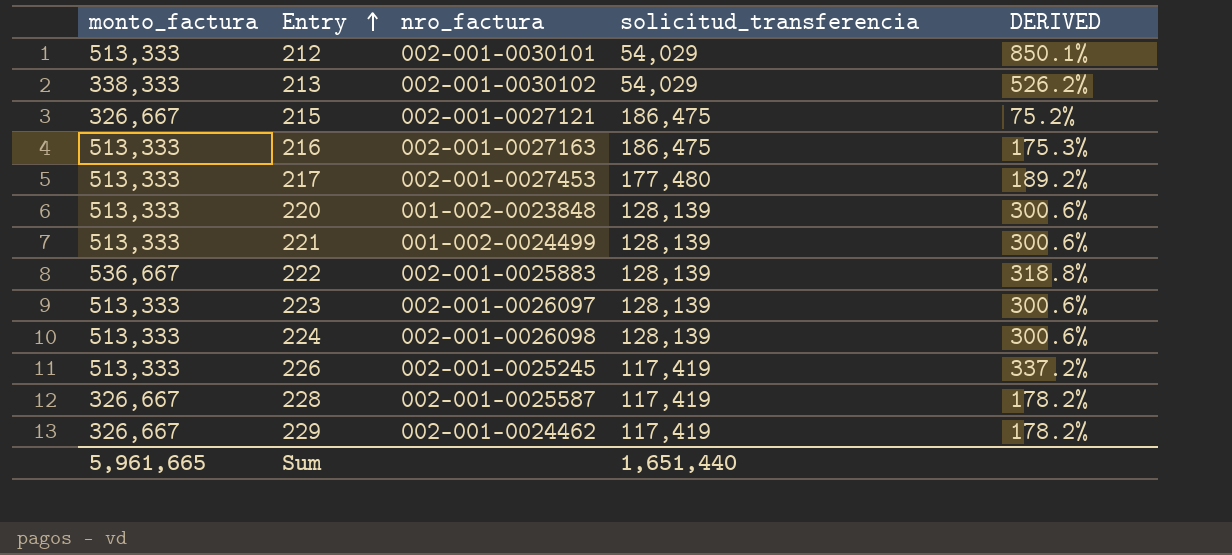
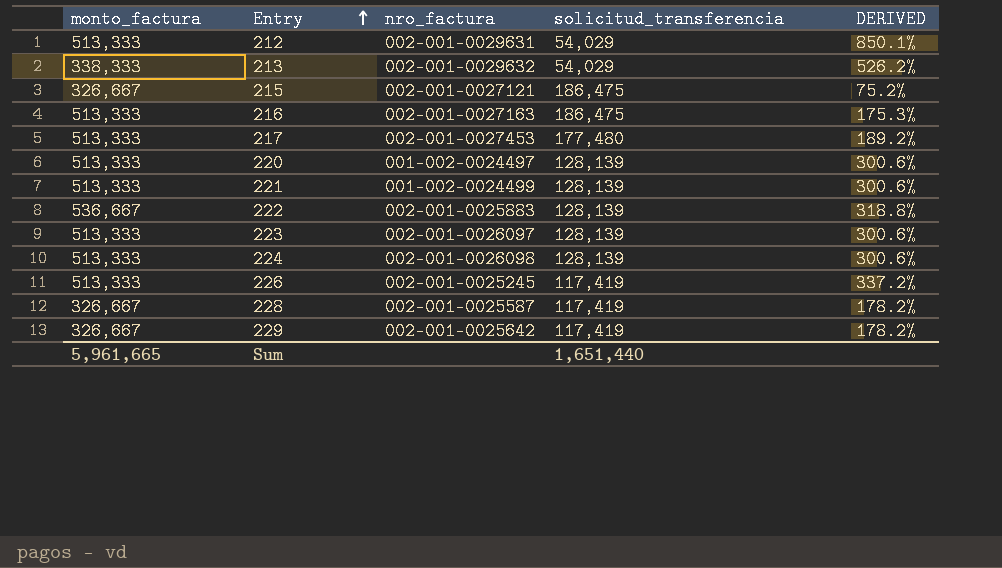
212 | nro_factura: 002-001-0030101 -> 002-001-0029631
213 | nro_factura: 002-001-0030102 -> 002-001-0029632
220 | nro_factura: 001-002-0023848 -> 001-002-0024497
229 | nro_factura: 002-001-0024462 -> 002-001-0025642

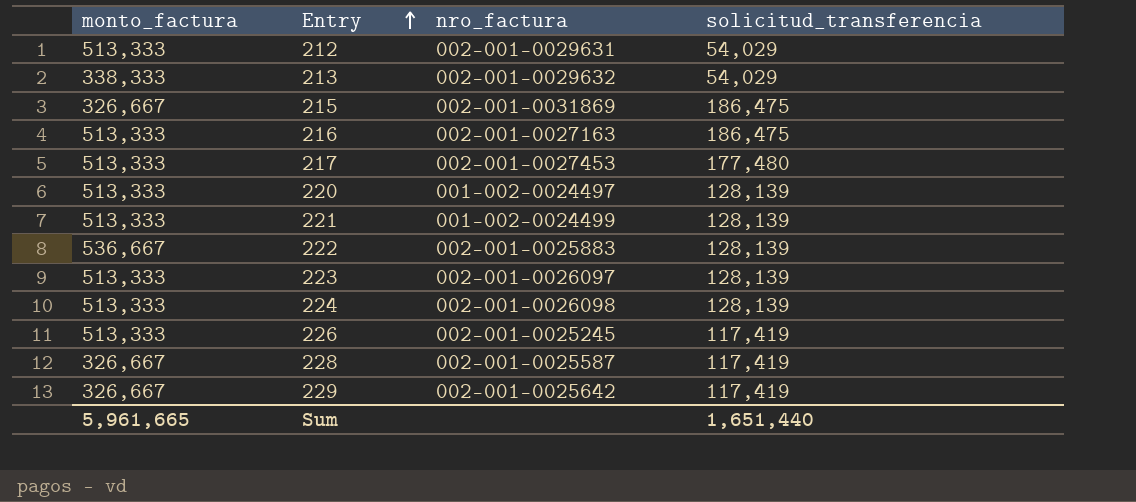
column DERIVED | formula: ([monto_factura] - [solicitud_transferencia]) / [solicitud_transferencia] -> none
215 | nro_factura: 002-001-0027121 -> 002-001-0031869

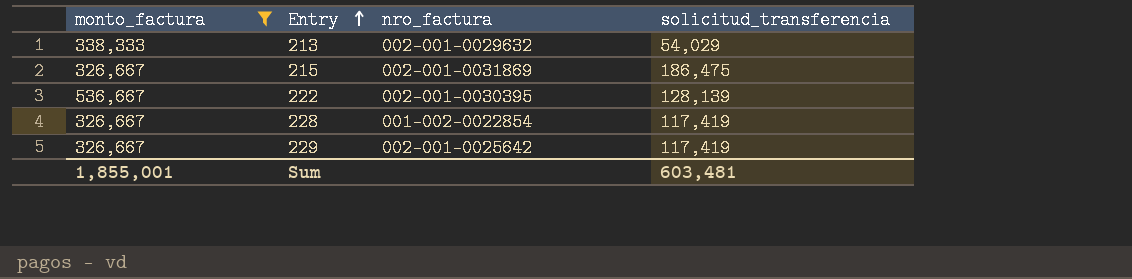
filter: none -> monto_factura != 513,333
222 | nro_factura: 002-001-0025883 -> 002-001-0030395
228 | nro_factura: 002-001-0025587 -> 001-002-0022854
Sum | monto_factura: 5,961,665 -> 1,855,001
Sum | solicitud_transferencia: 1,651,440 -> 603,481

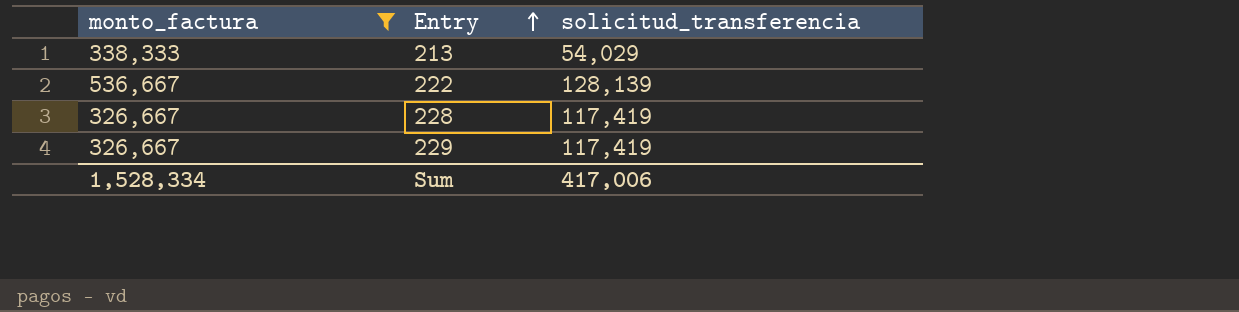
column nro_factura | position: 3 -> none
row 215: 326,667 | 002-001-0031869 | 186,475 -> none
Sum | monto_factura: 1,855,001 -> 1,528,334
Sum | solicitud_transferencia: 603,481 -> 417,006

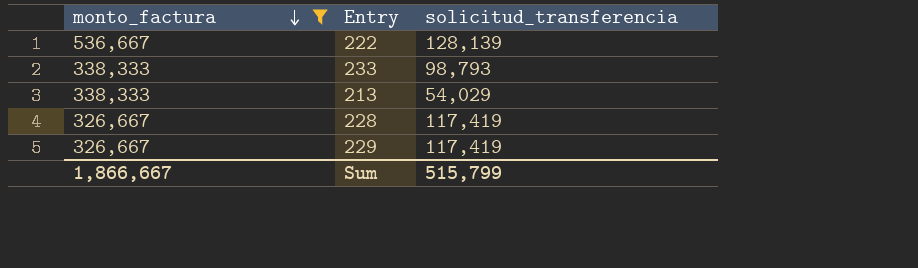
row order: Entry ascending -> monto_factura descending
row 233: none -> 338,333 | 98,793
Sum | monto_factura: 1,528,334 -> 1,866,667
Sum | solicitud_transferencia: 417,006 -> 515,799

